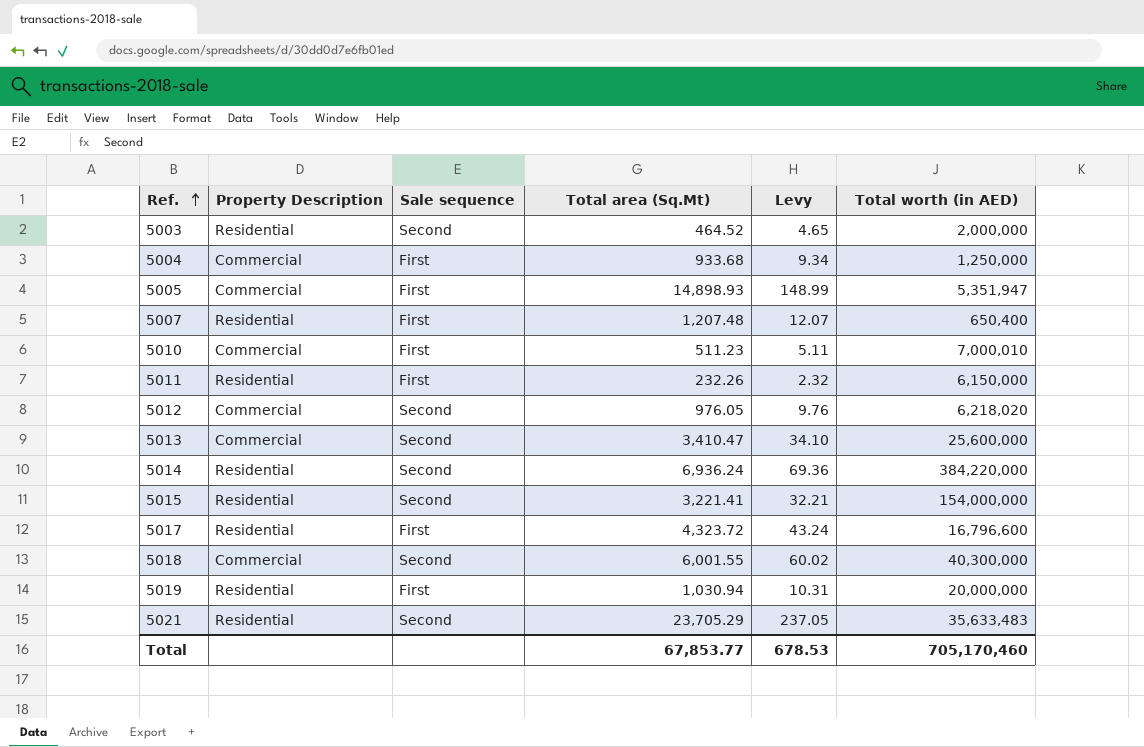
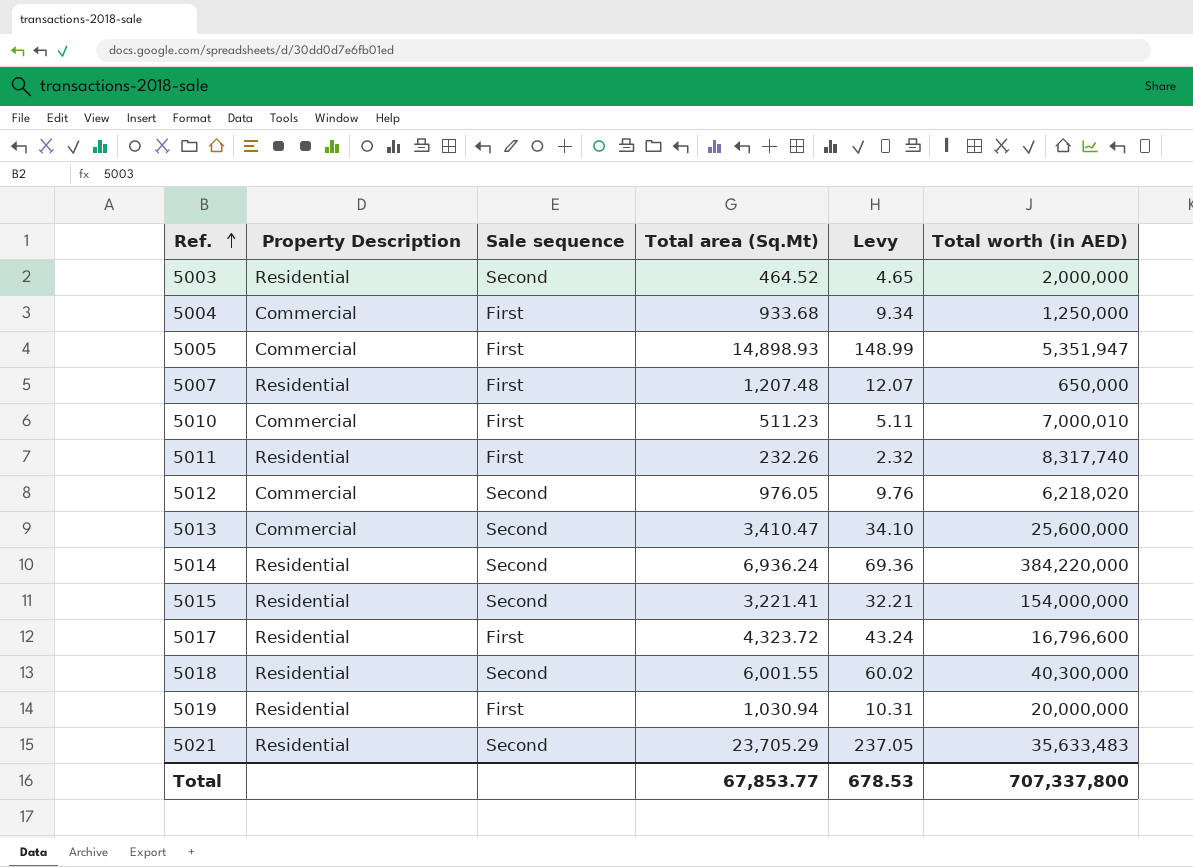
5007 | Total worth (in AED): 650,400 -> 650,000
5011 | Total worth (in AED): 6,150,000 -> 8,317,740
5018 | Property Description: Commercial -> Residential
Total | Total worth (in AED): 705,170,460 -> 707,337,800

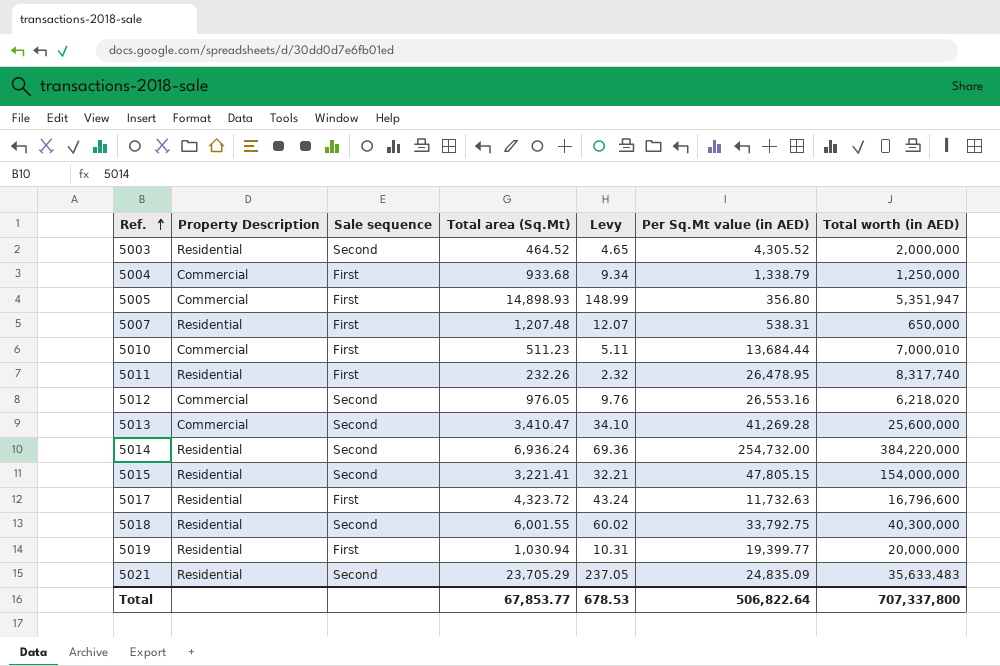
column Per Sq.Mt value (in AED) | position: none -> 6

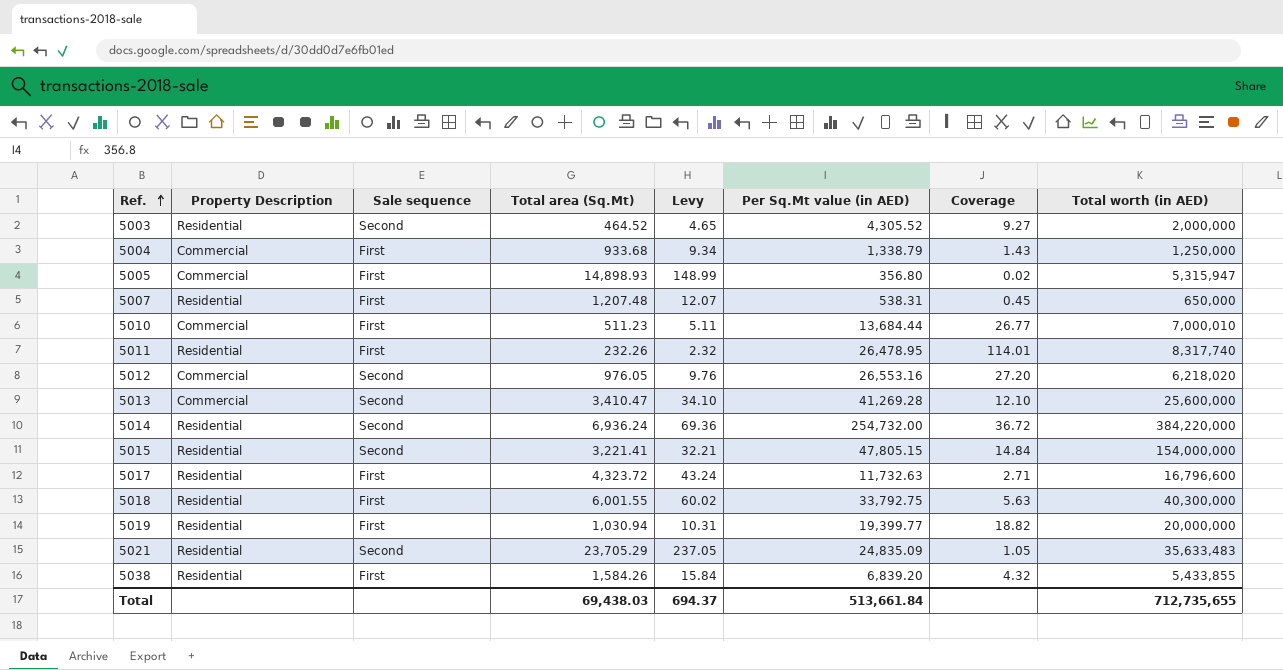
column Coverage | formula: none -> [Per Sq.Mt value (in AED)] / [Total area (Sq.Mt)]
5005 | Total worth (in AED): 5,351,947 -> 5,315,947
5018 | Sale sequence: Second -> First
row 5038: none -> Residential | First | 1,584.26 | 15.84 | 6,839.20 | 4.32 | 5,433,855
Total | Total area (Sq.Mt): 67,853.77 -> 69,438.03
Total | Levy: 678.53 -> 694.37
Total | Per Sq.Mt value (in AED): 506,822.64 -> 513,661.84
Total | Total worth (in AED): 707,337,800 -> 712,735,655

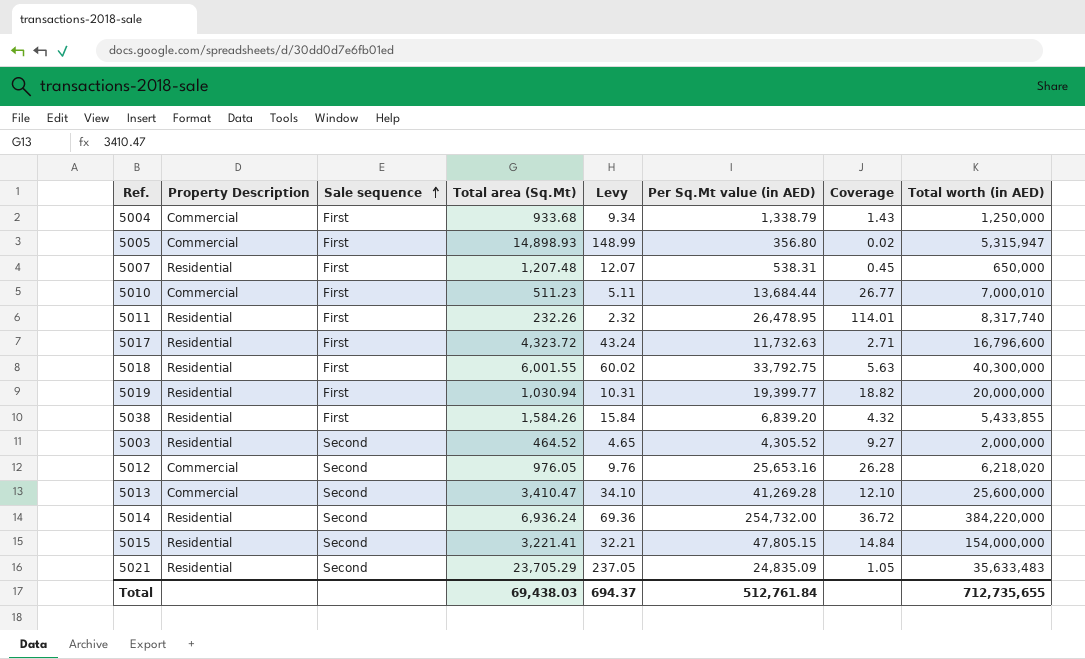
row order: Ref. ascending -> Sale sequence ascending
5012 | Per Sq.Mt value (in AED): 26,553.16 -> 25,653.16
5012 | Coverage: 27.20 -> 26.28
Total | Per Sq.Mt value (in AED): 513,661.84 -> 512,761.84

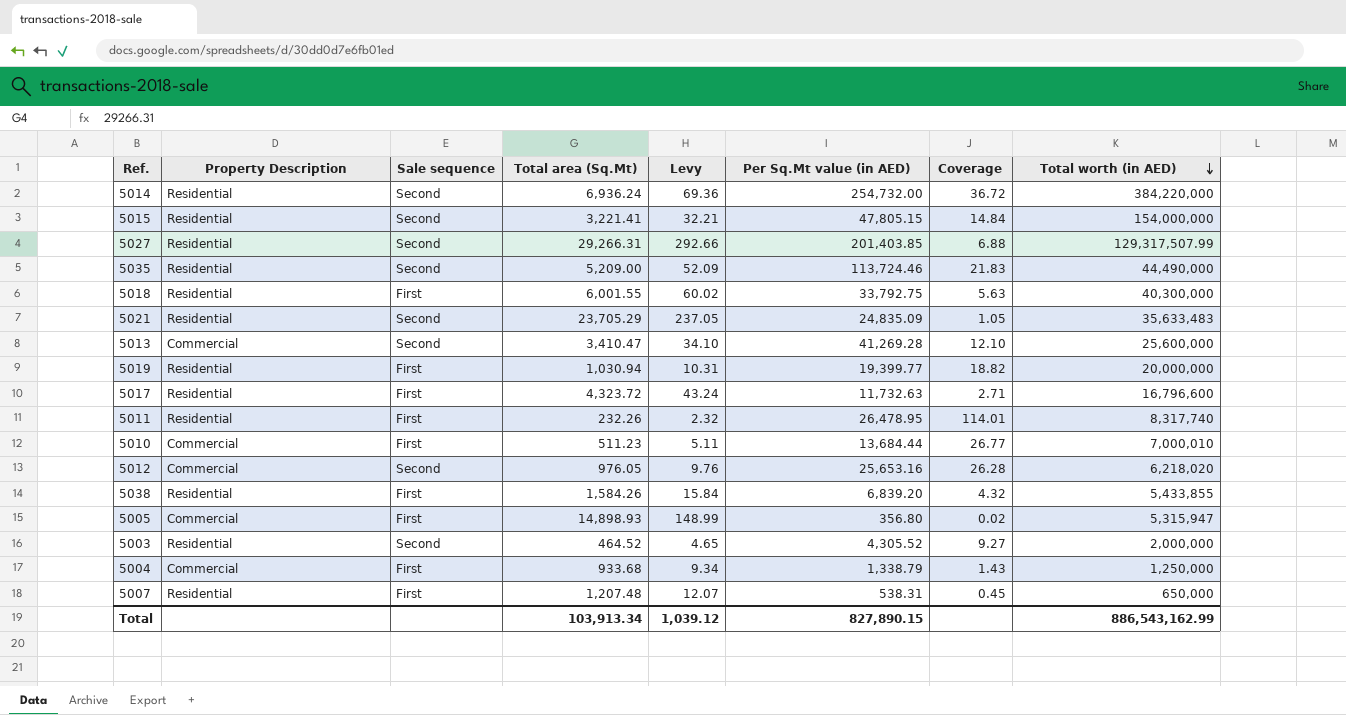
row order: Sale sequence ascending -> Total worth (in AED) descending
row 5027: none -> Residential | Second | 29,266.31 | 292.66 | 201,403.85 | 6.88 | 129,317,507.99
row 5035: none -> Residential | Second | 5,209.00 | 52.09 | 113,724.46 | 21.83 | 44,490,000
Total | Total area (Sq.Mt): 69,438.03 -> 103,913.34
Total | Levy: 694.37 -> 1,039.12
Total | Per Sq.Mt value (in AED): 512,761.84 -> 827,890.15
Total | Total worth (in AED): 712,735,655 -> 886,543,162.99

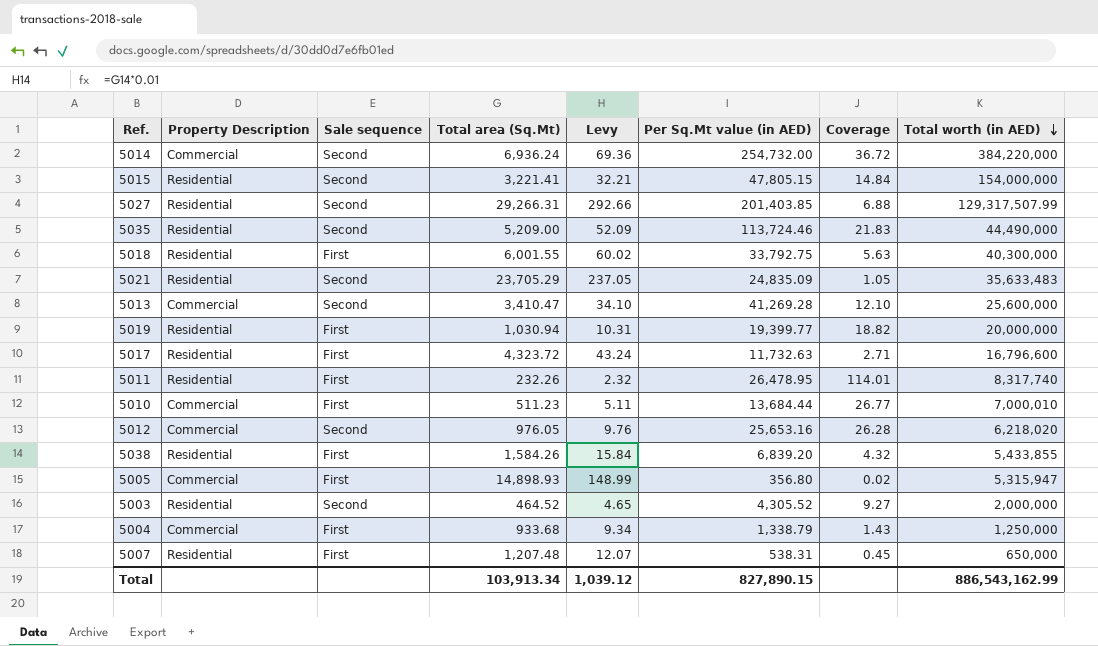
5014 | Property Description: Residential -> Commercial

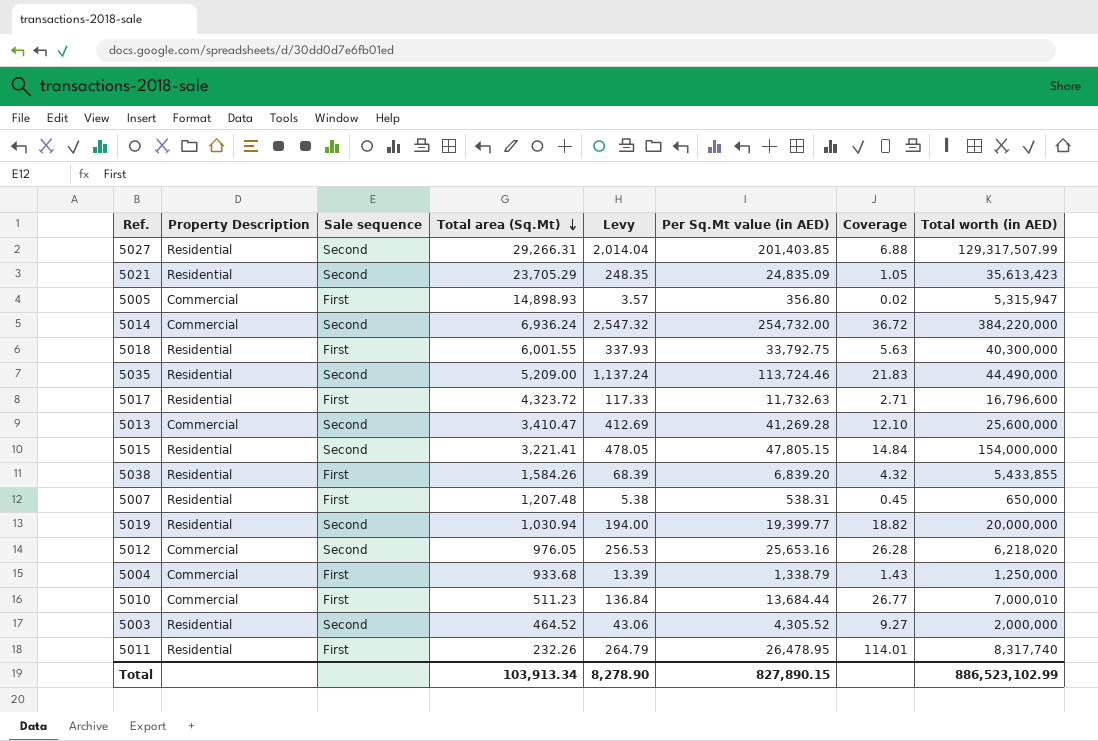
row order: Total worth (in AED) descending -> Total area (Sq.Mt) descending
column Levy | formula: [Total area (Sq.Mt)] * 0.01 -> [Per Sq.Mt value (in AED)] * 0.01
5021 | Total worth (in AED): 35,633,483 -> 35,613,423
5019 | Sale sequence: First -> Second
Total | Levy: 1,039.12 -> 8,278.90
Total | Total worth (in AED): 886,543,162.99 -> 886,523,102.99

